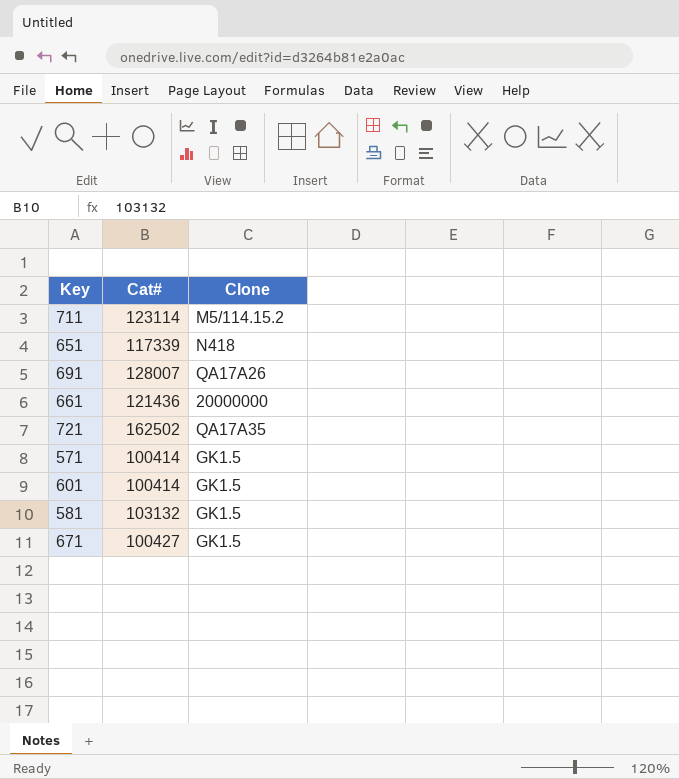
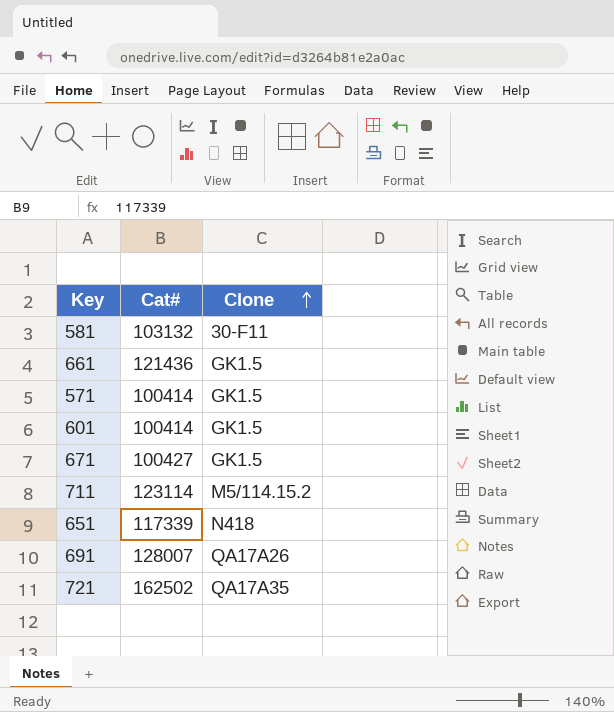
row order: none -> Clone ascending
581 | Clone: GK1.5 -> 30-F11
661 | Clone: 20000000 -> GK1.5

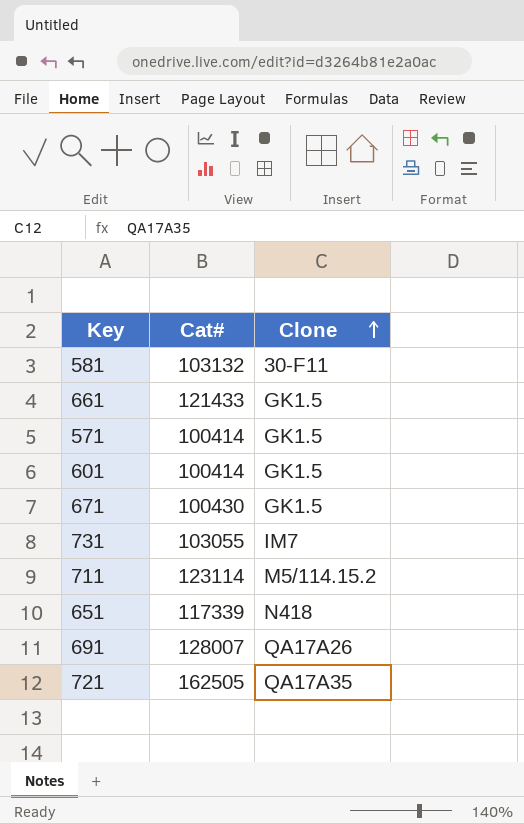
661 | Cat#: 121436 -> 121433
671 | Cat#: 100427 -> 100430
row 731: none -> 103055 | IM7
721 | Cat#: 162502 -> 162505

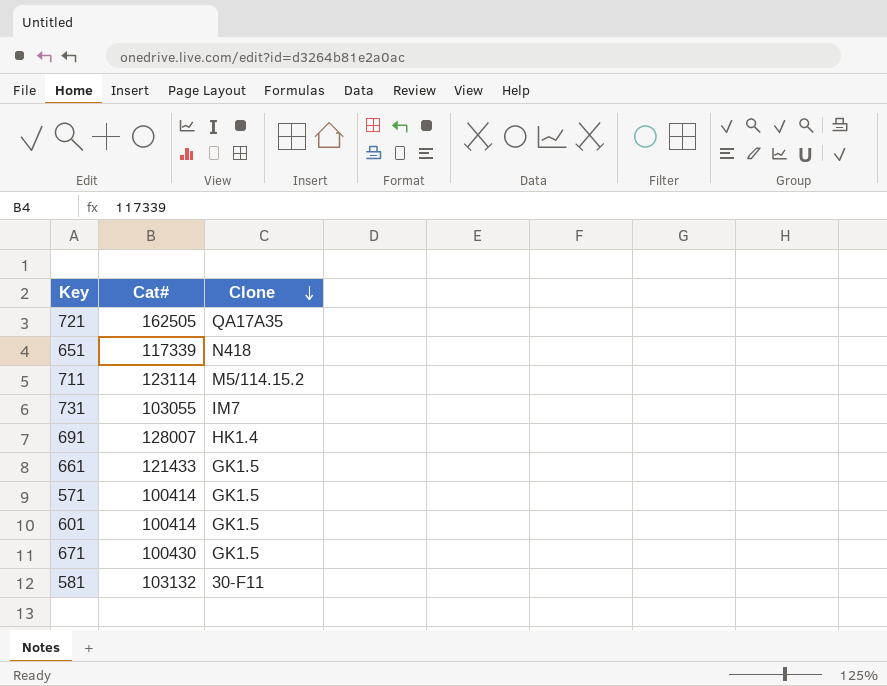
row order: Clone ascending -> Clone descending
691 | Clone: QA17A26 -> HK1.4

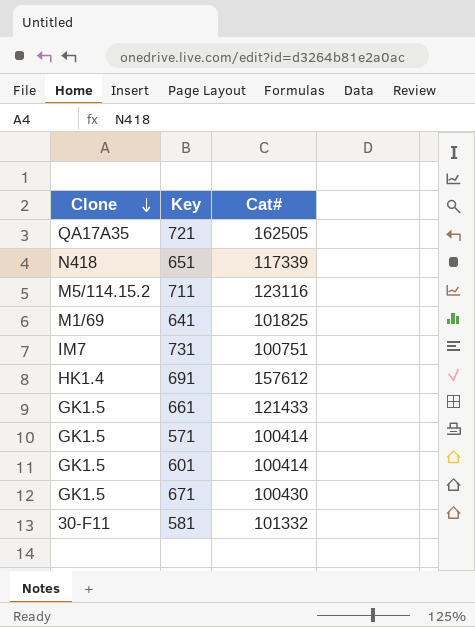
column Clone | position: 3 -> 1
711 | Cat#: 123114 -> 123116
row 641: none -> M1/69 | 101825
731 | Cat#: 103055 -> 100751
691 | Cat#: 128007 -> 157612
581 | Cat#: 103132 -> 101332

